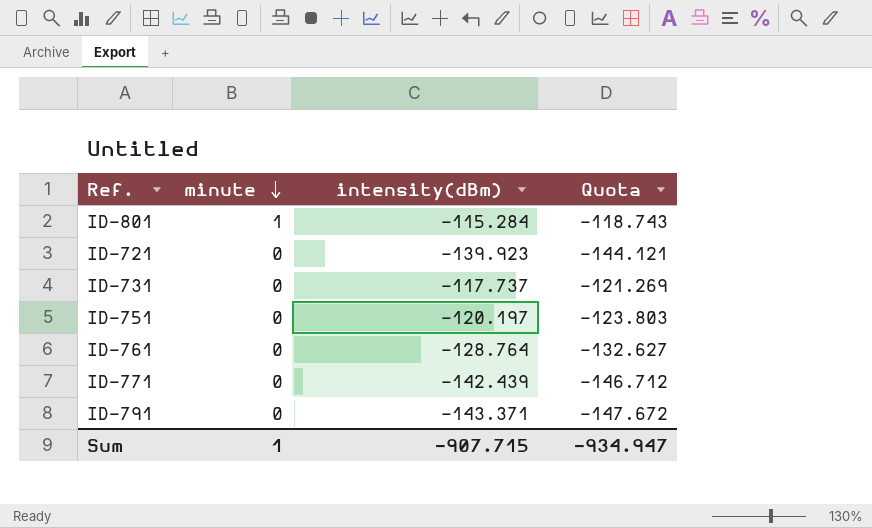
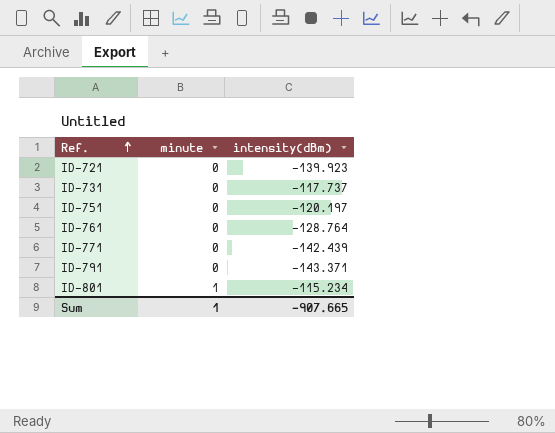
row order: minute descending -> Ref. ascending
column Quota | formula: [intensity(dBm)] * 1.03 -> none
ID-801 | intensity(dBm): -115.284 -> -115.234
Sum | intensity(dBm): -907.715 -> -907.665

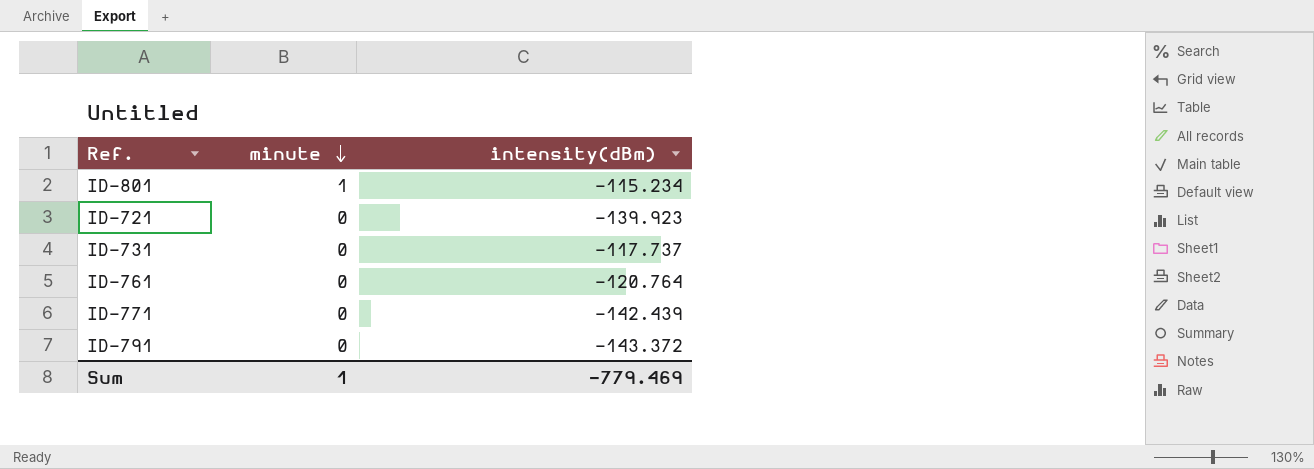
row order: Ref. ascending -> minute descending
row ID-751: 0 | -120.197 -> none
ID-761 | intensity(dBm): -128.764 -> -120.764
ID-791 | intensity(dBm): -143.371 -> -143.372
Sum | intensity(dBm): -907.665 -> -779.469

